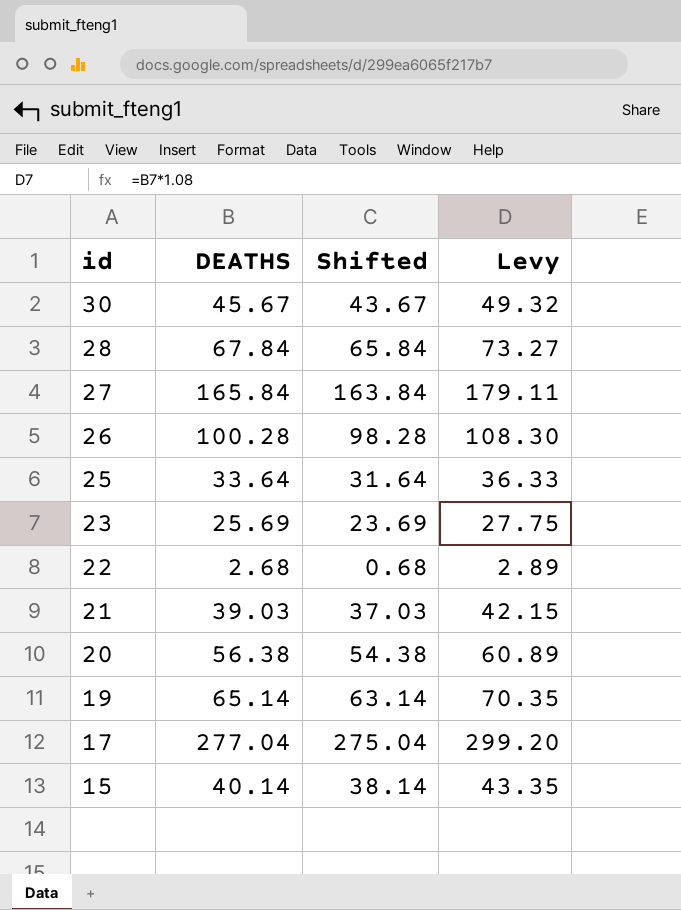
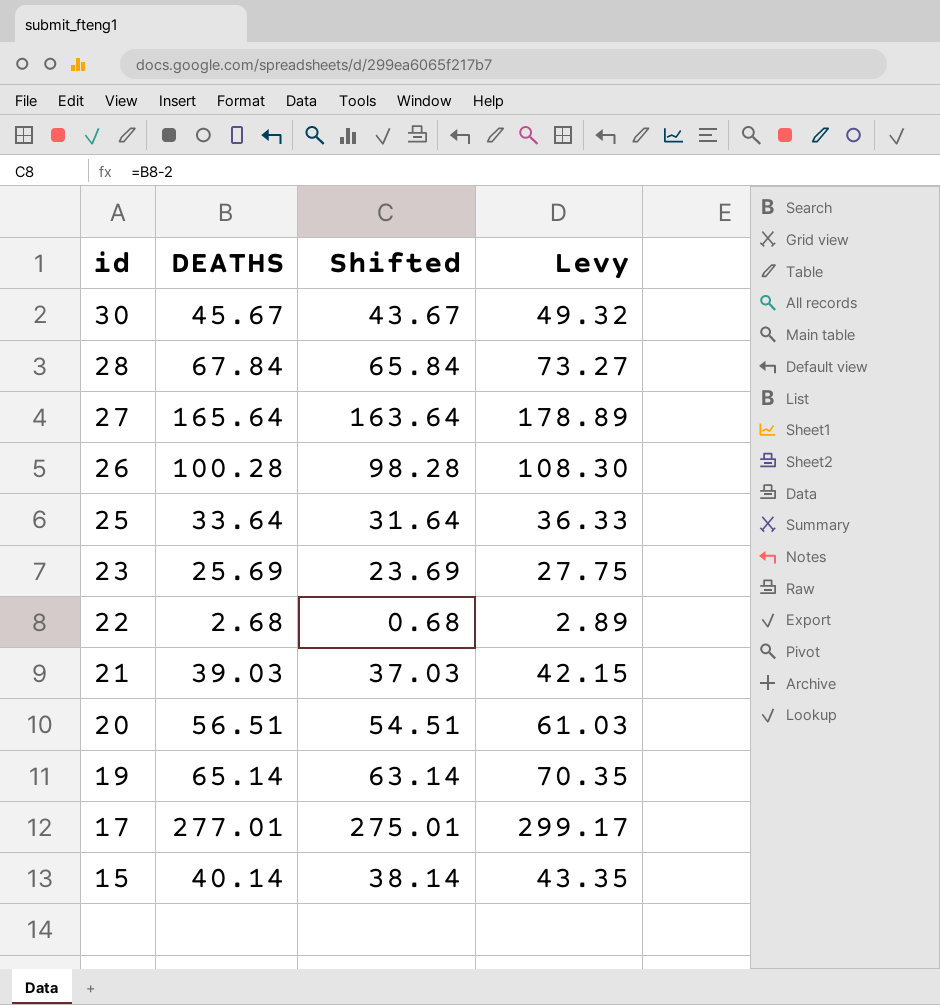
27 | DEATHS: 165.84 -> 165.64
27 | Shifted: 163.84 -> 163.64
27 | Levy: 179.11 -> 178.89
20 | DEATHS: 56.38 -> 56.51
20 | Shifted: 54.38 -> 54.51
20 | Levy: 60.89 -> 61.03
17 | DEATHS: 277.04 -> 277.01
17 | Shifted: 275.04 -> 275.01
17 | Levy: 299.20 -> 299.17

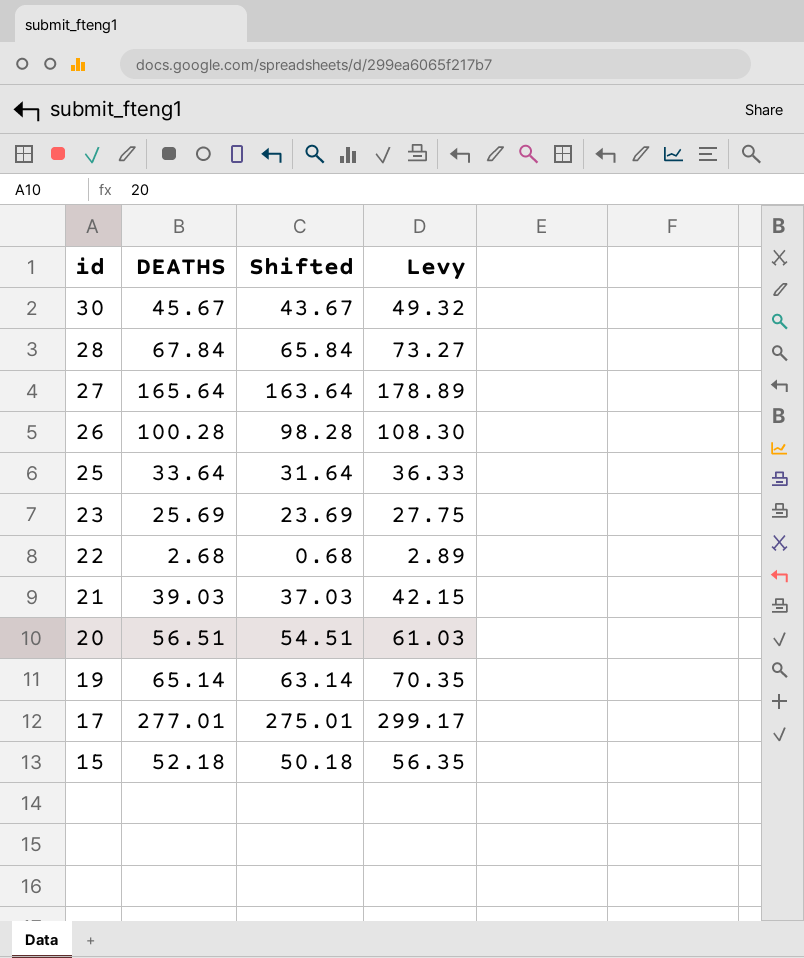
15 | DEATHS: 40.14 -> 52.18
15 | Shifted: 38.14 -> 50.18
15 | Levy: 43.35 -> 56.35

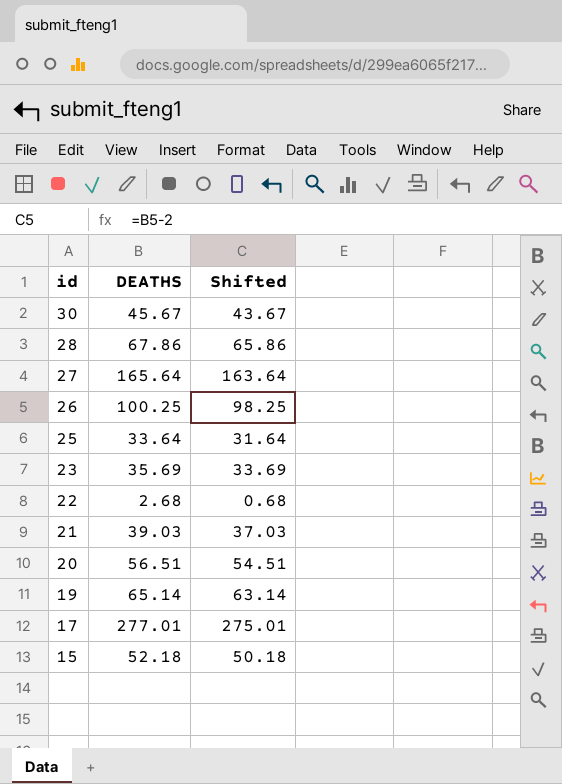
column Levy | formula: [DEATHS] * 1.08 -> none
28 | DEATHS: 67.84 -> 67.86
28 | Shifted: 65.84 -> 65.86
26 | DEATHS: 100.28 -> 100.25
26 | Shifted: 98.28 -> 98.25
23 | DEATHS: 25.69 -> 35.69
23 | Shifted: 23.69 -> 33.69

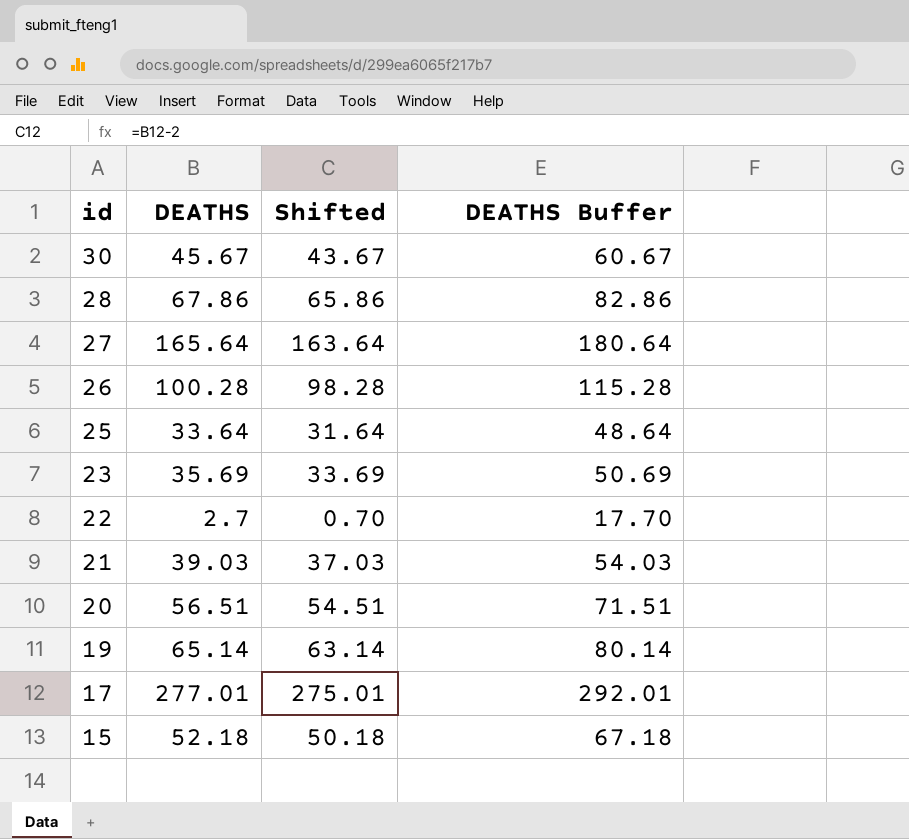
column DEATHS Buffer | formula: none -> [DEATHS] + 15
26 | DEATHS: 100.25 -> 100.28
26 | Shifted: 98.25 -> 98.28
22 | DEATHS: 2.68 -> 2.7
22 | Shifted: 0.68 -> 0.70

